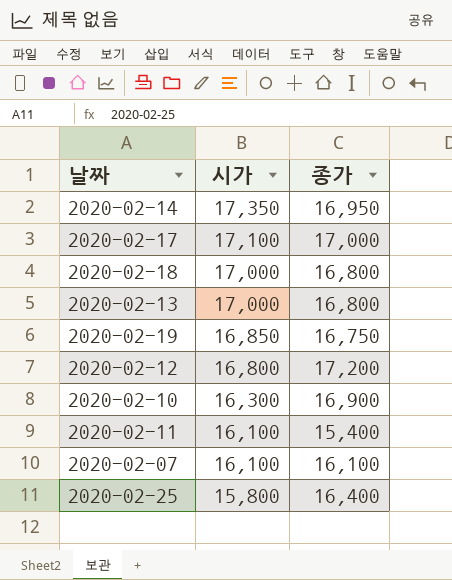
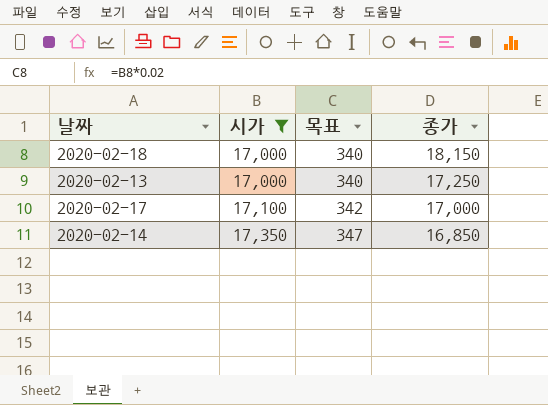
filter: none -> 시가 >= 17,000
row order: 시가 descending -> 시가 ascending
column 목표 | formula: none -> [시가] * 0.02
2020-02-18 | 종가: 16,800 -> 18,150
2020-02-13 | 종가: 16,800 -> 17,250
2020-02-14 | 종가: 16,950 -> 16,850

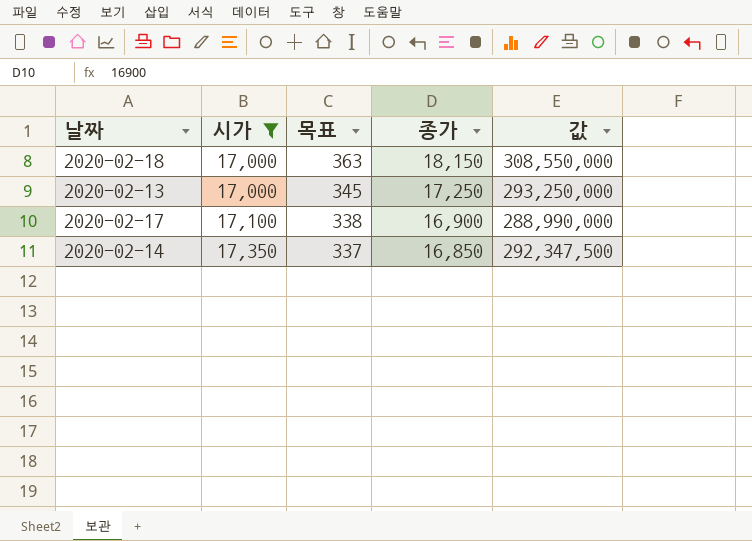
column 목표 | formula: [시가] * 0.02 -> [종가] * 0.02
column 값 | formula: none -> [시가] * [종가]
2020-02-17 | 종가: 17,000 -> 16,900

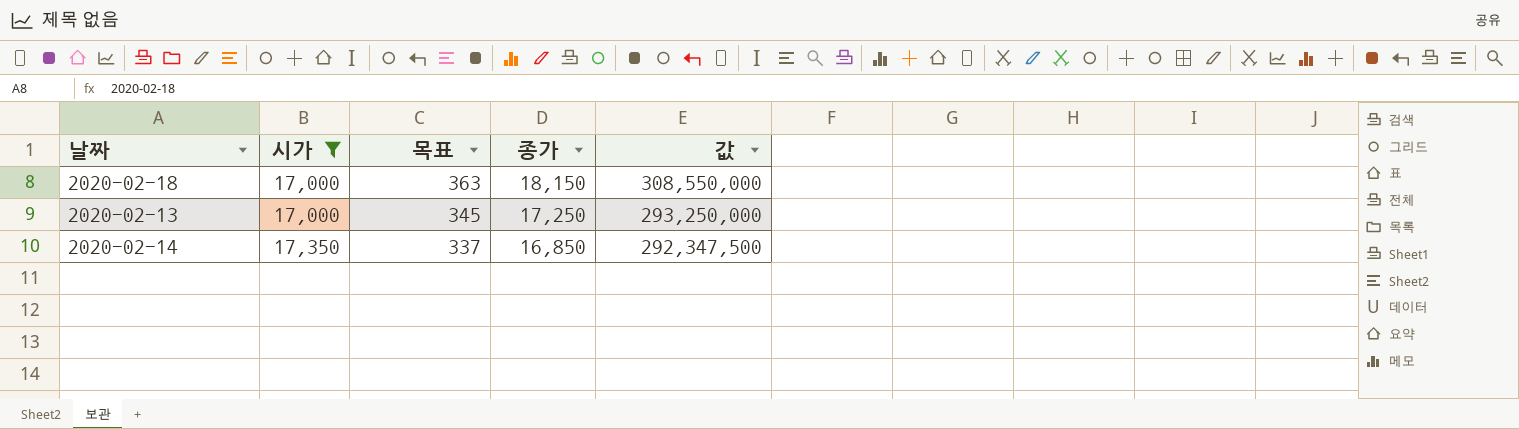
row 2020-02-17: 17,100 | 338 | 16,900 | 288,990,000 -> none

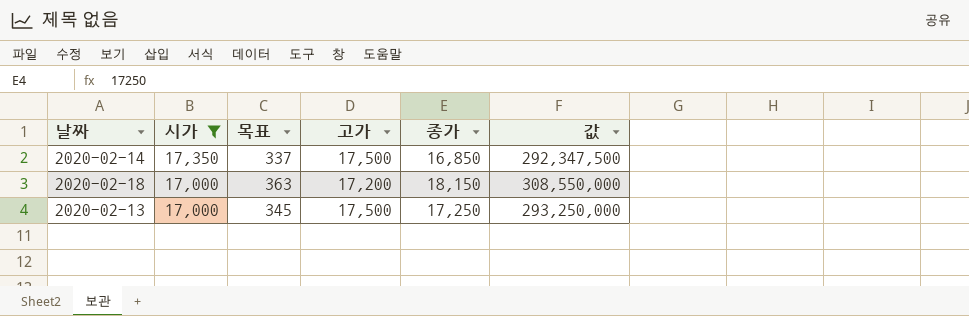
row order: 시가 ascending -> 시가 descending
column 고가 | position: none -> 4

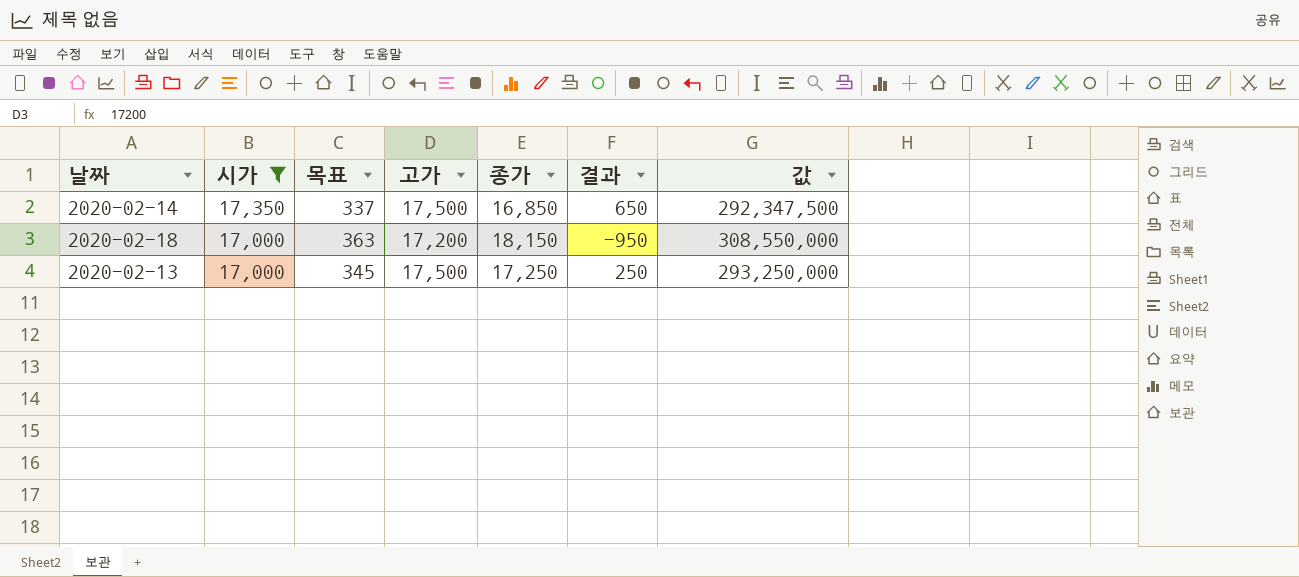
column 결과 | formula: none -> [고가] - [종가]

